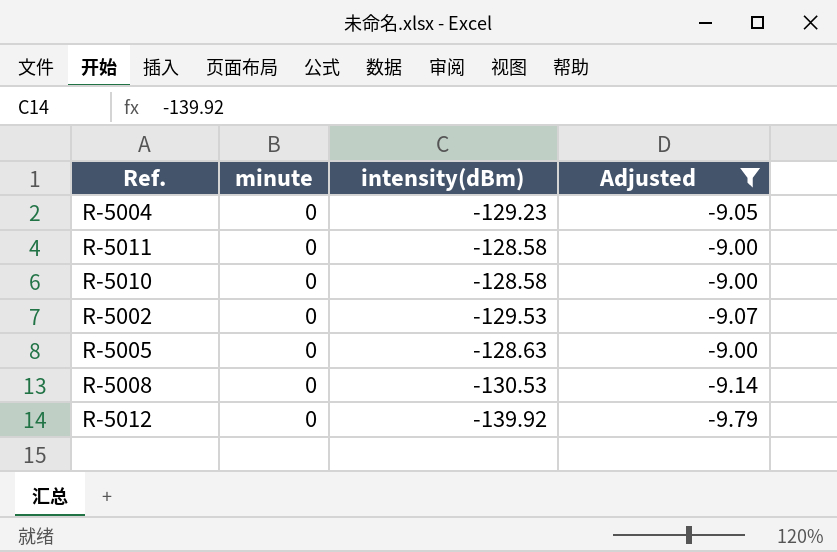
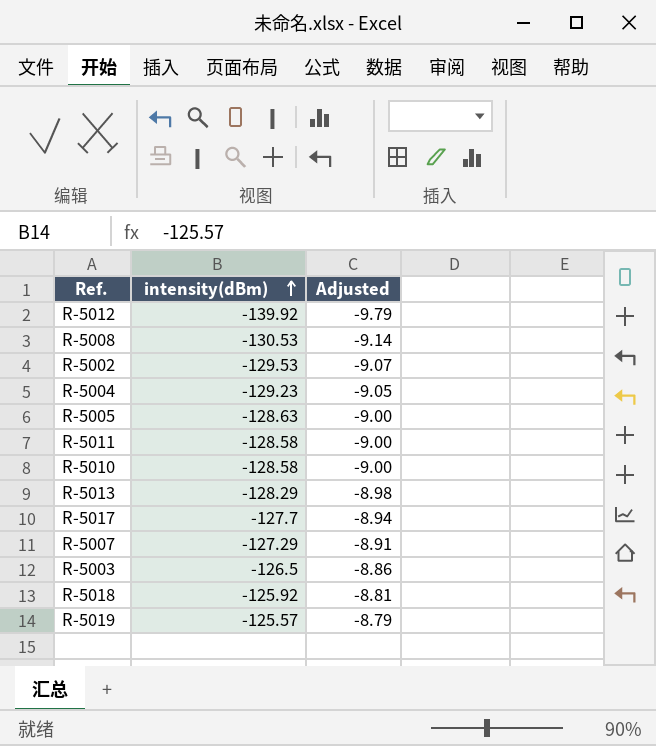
filter: Adjusted <= -9.00 -> none
row order: none -> intensity(dBm) ascending
column minute | position: 2 -> none

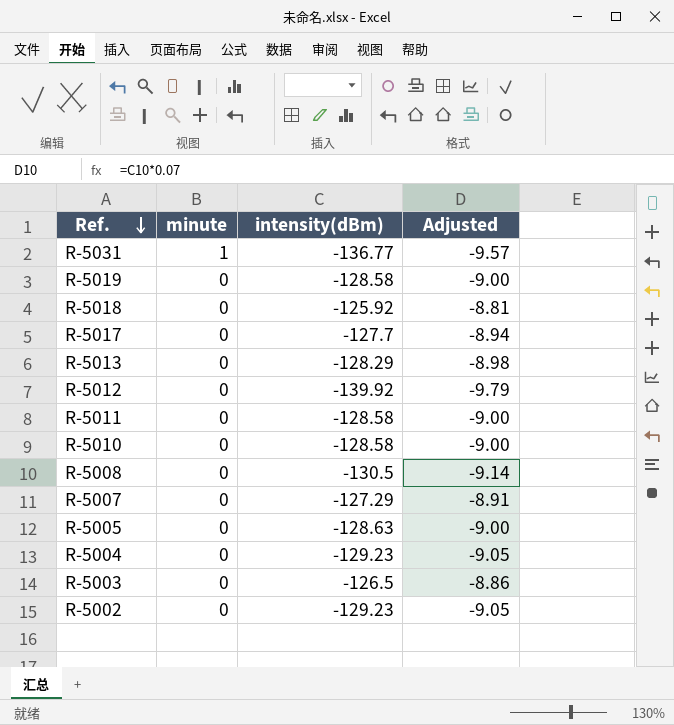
row order: intensity(dBm) ascending -> Ref. descending
column minute | position: none -> 2
row R-5031: none -> 1 | -136.77 | -9.57
R-5019 | intensity(dBm): -125.57 -> -128.58
R-5019 | Adjusted: -8.79 -> -9.00
R-5008 | intensity(dBm): -130.53 -> -130.5
R-5002 | intensity(dBm): -129.53 -> -129.23
R-5002 | Adjusted: -9.07 -> -9.05

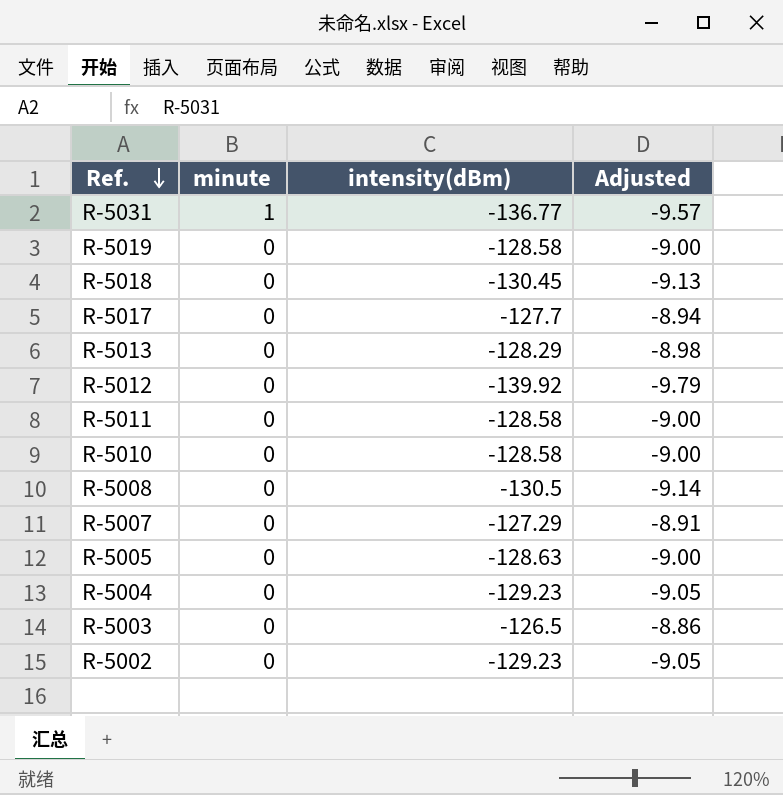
R-5018 | intensity(dBm): -125.92 -> -130.45
R-5018 | Adjusted: -8.81 -> -9.13

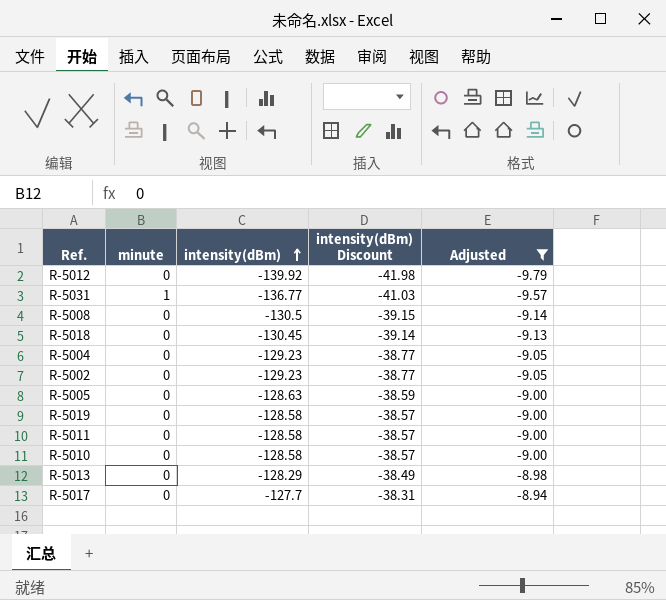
filter: none -> Adjusted <= -8.94
row order: Ref. descending -> intensity(dBm) ascending
column intensity(dBm) Discount | formula: none -> [intensity(dBm)] * 0.3

